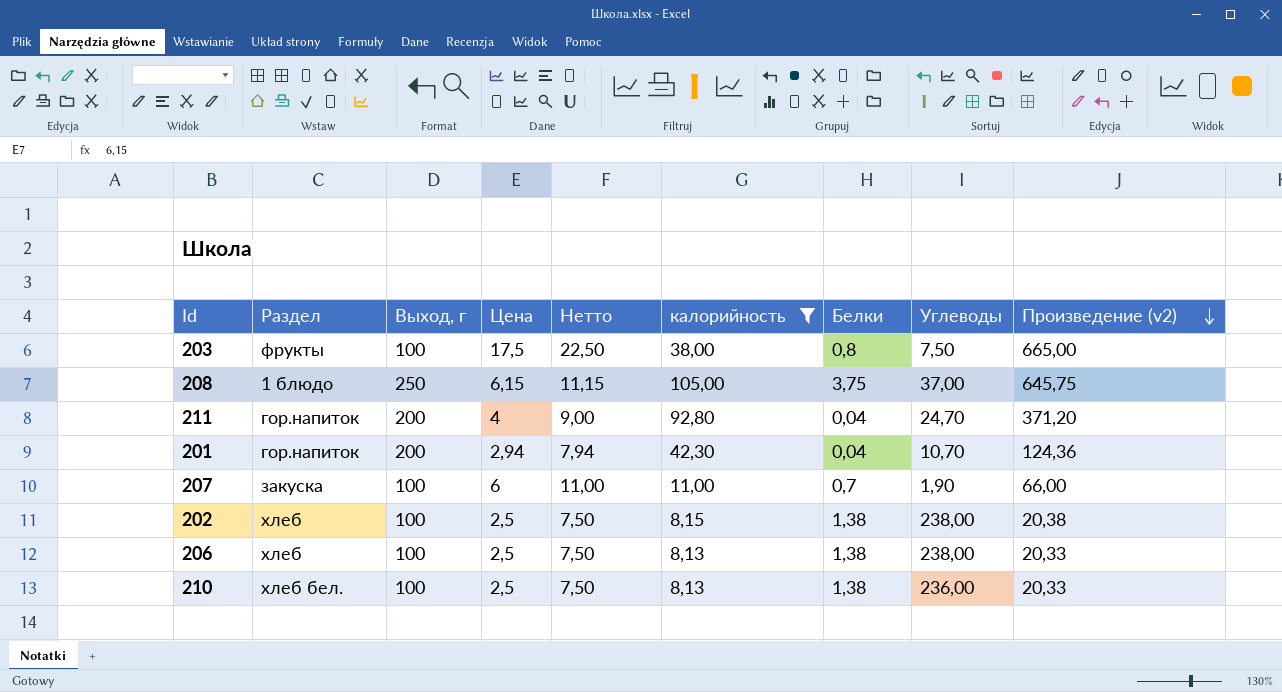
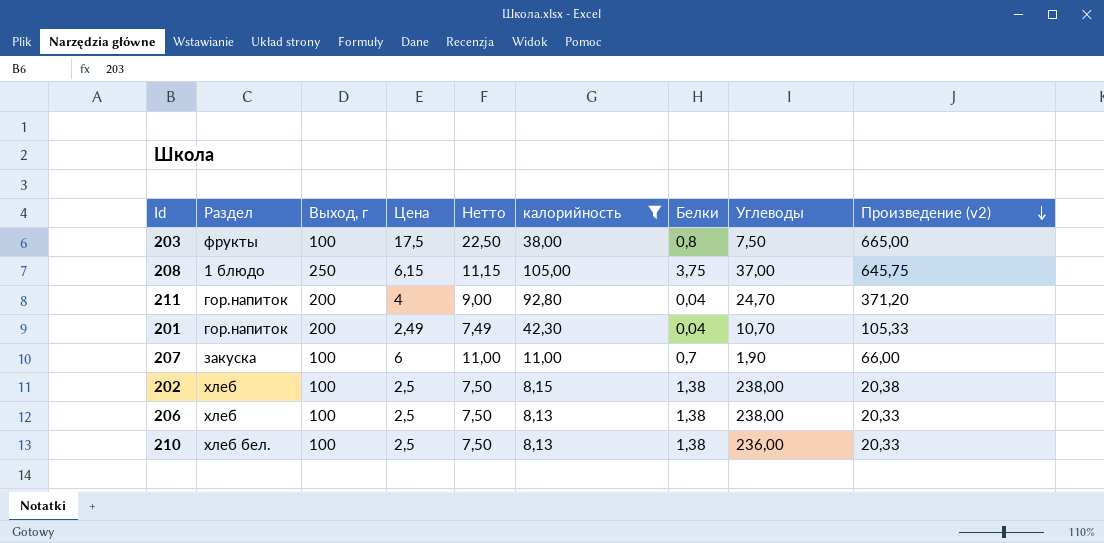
201 | Цена: 2,94 -> 2,49
201 | Нетто: 7,94 -> 7,49
201 | Произведение (v2): 124,36 -> 105,33

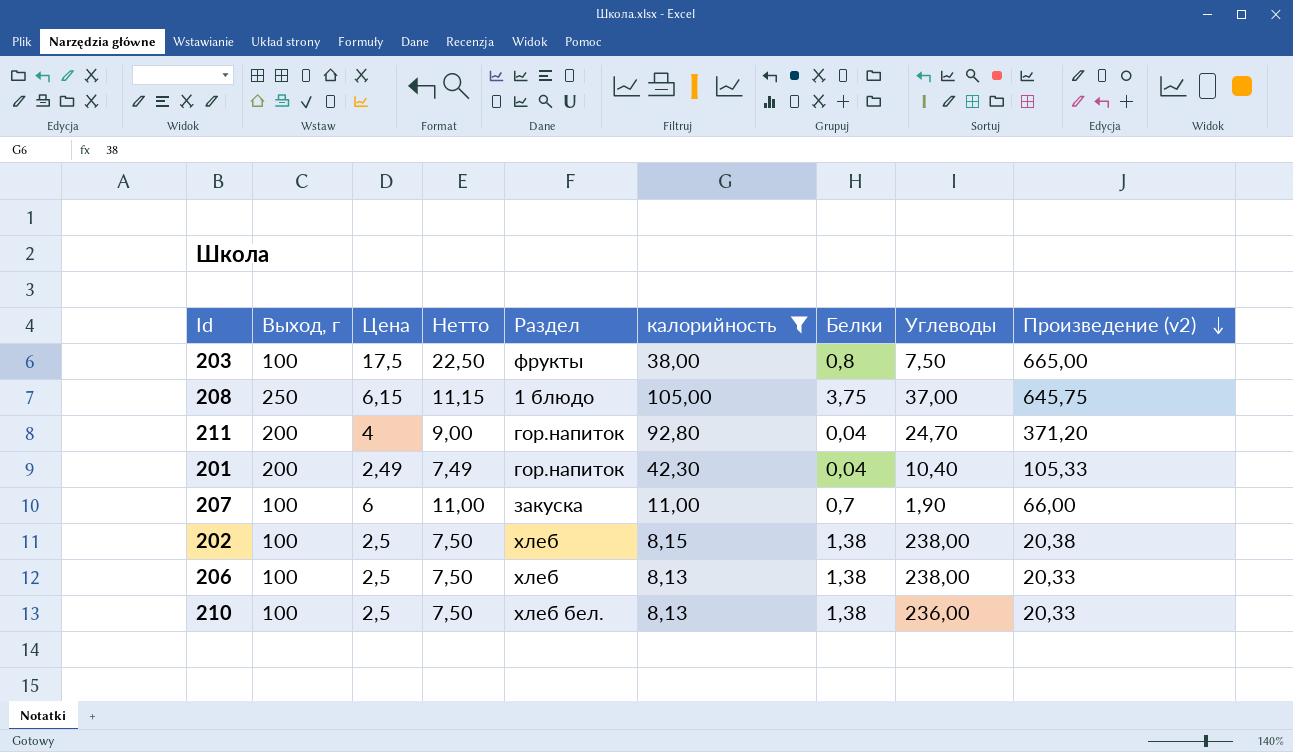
column Раздел | position: 2 -> 5
201 | Углеводы: 10,70 -> 10,40

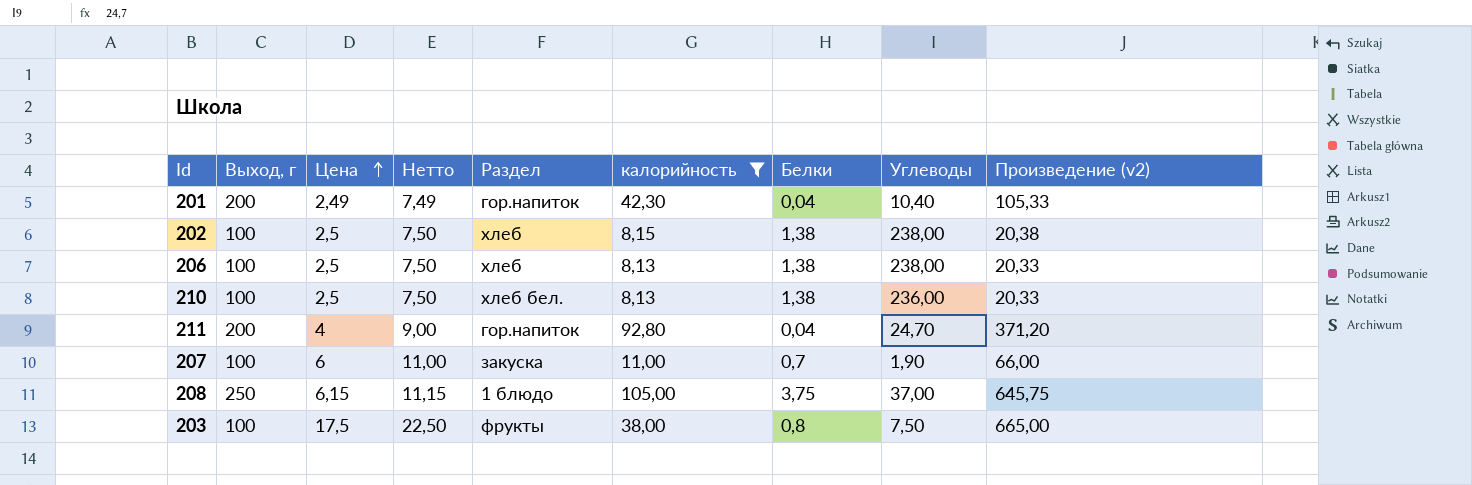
row order: Произведение (v2) descending -> Цена ascending

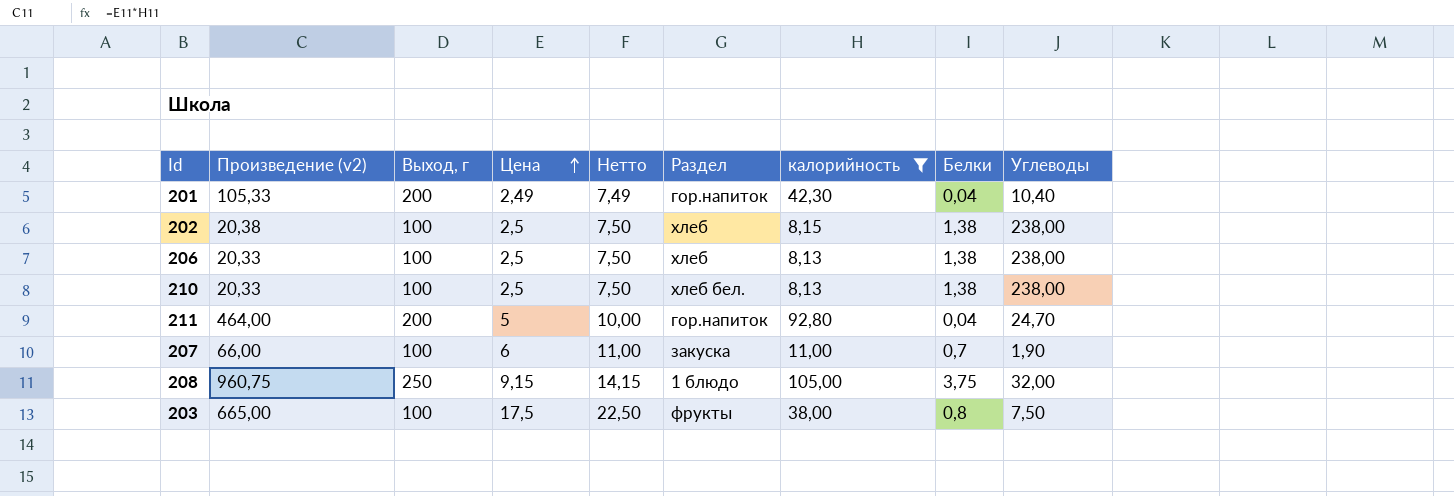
column Произведение (v2) | position: 9 -> 2
210 | Углеводы: 236,00 -> 238,00
211 | Произведение (v2): 371,20 -> 464,00
211 | Цена: 4 -> 5
211 | Нетто: 9,00 -> 10,00
208 | Произведение (v2): 645,75 -> 960,75
208 | Цена: 6,15 -> 9,15
208 | Нетто: 11,15 -> 14,15
208 | Углеводы: 37,00 -> 32,00

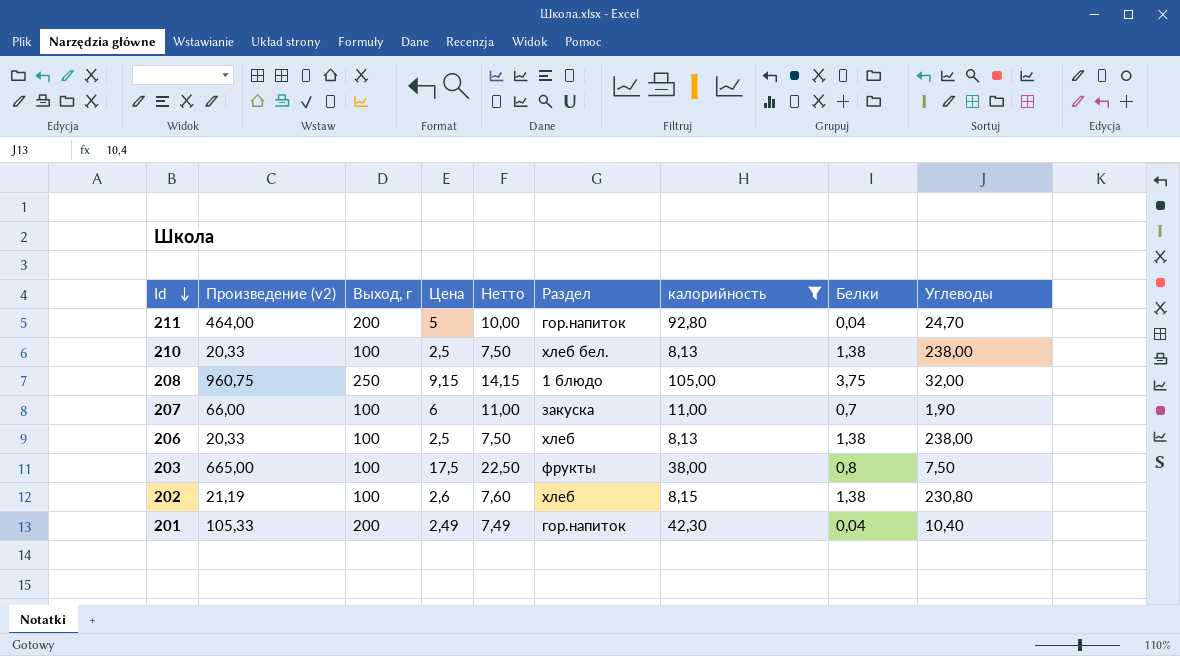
row order: Цена ascending -> Id descending
202 | Произведение (v2): 20,38 -> 21,19
202 | Цена: 2,5 -> 2,6
202 | Нетто: 7,50 -> 7,60
202 | Углеводы: 238,00 -> 230,80

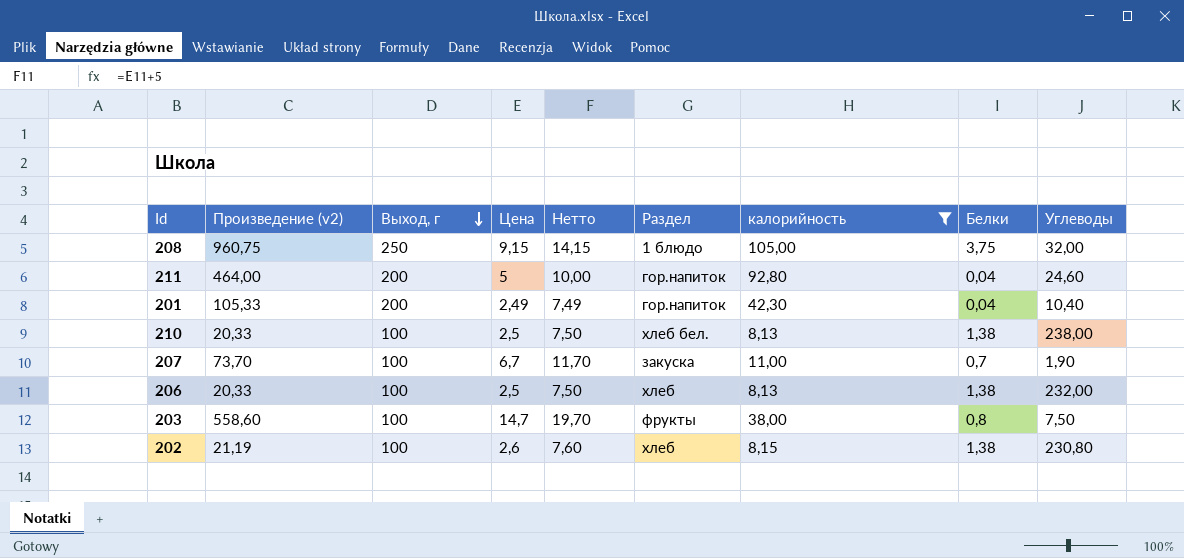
row order: Id descending -> Выход, г descending
211 | Углеводы: 24,70 -> 24,60
207 | Произведение (v2): 66,00 -> 73,70
207 | Цена: 6 -> 6,7
207 | Нетто: 11,00 -> 11,70
206 | Углеводы: 238,00 -> 232,00
203 | Произведение (v2): 665,00 -> 558,60
203 | Цена: 17,5 -> 14,7
203 | Нетто: 22,50 -> 19,70

